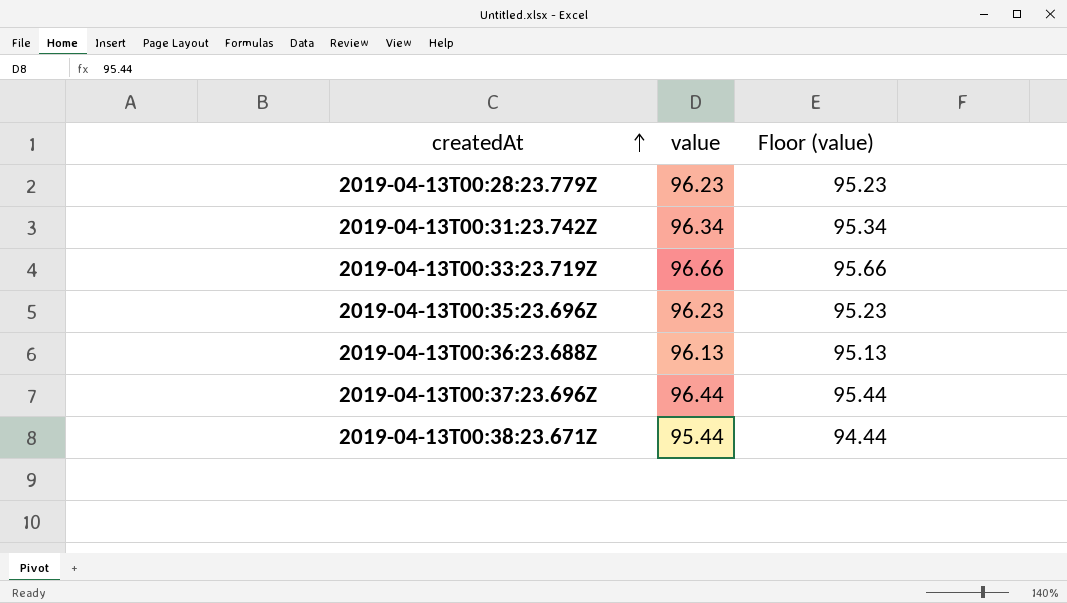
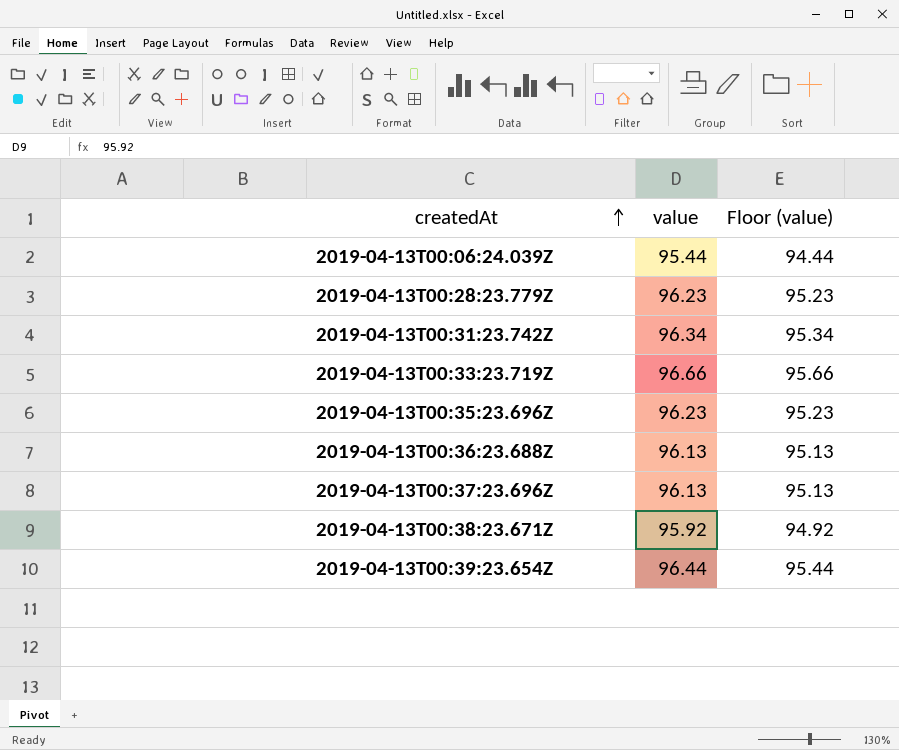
row 2019-04-13T00:06:24.039Z: none -> 95.44 | 94.44
2019-04-13T00:37:23.696Z | value: 96.44 -> 96.13
2019-04-13T00:37:23.696Z | Floor (value): 95.44 -> 95.13
2019-04-13T00:38:23.671Z | value: 95.44 -> 95.92
2019-04-13T00:38:23.671Z | Floor (value): 94.44 -> 94.92
row 2019-04-13T00:39:23.654Z: none -> 96.44 | 95.44

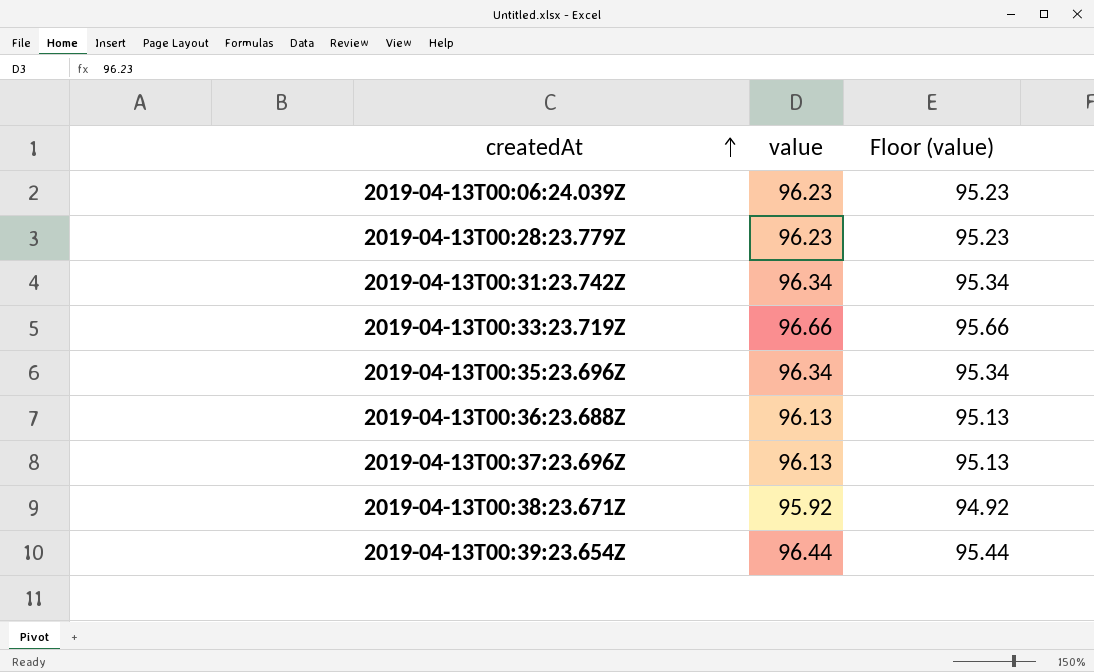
2019-04-13T00:06:24.039Z | value: 95.44 -> 96.23
2019-04-13T00:06:24.039Z | Floor (value): 94.44 -> 95.23
2019-04-13T00:35:23.696Z | value: 96.23 -> 96.34
2019-04-13T00:35:23.696Z | Floor (value): 95.23 -> 95.34

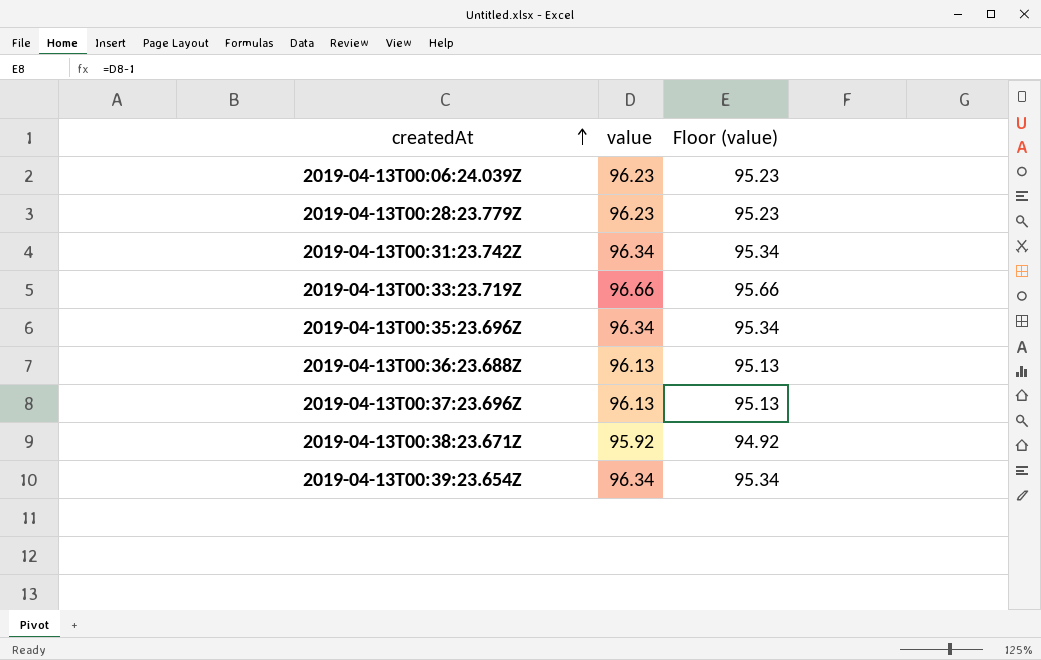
2019-04-13T00:39:23.654Z | value: 96.44 -> 96.34
2019-04-13T00:39:23.654Z | Floor (value): 95.44 -> 95.34

